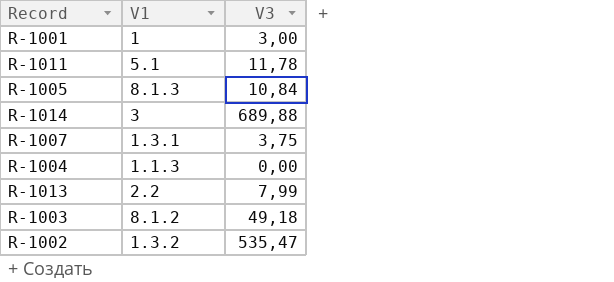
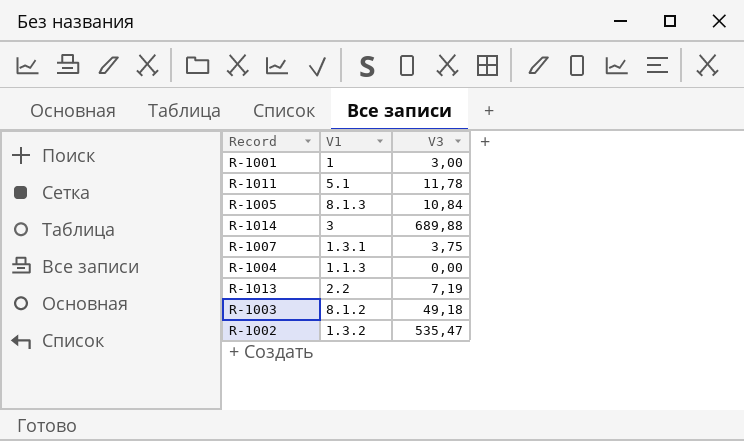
R-1013 | V3: 7,99 -> 7,19

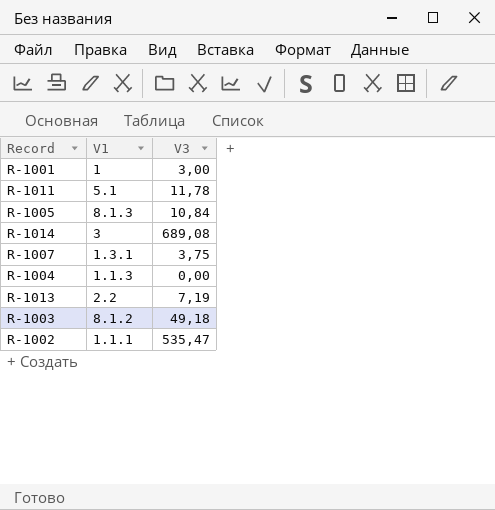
R-1014 | V3: 689,88 -> 689,08
R-1002 | V1: 1.3.2 -> 1.1.1

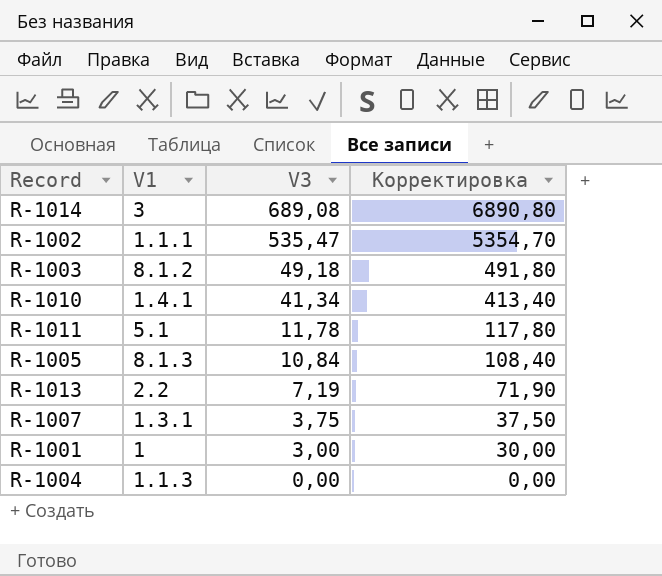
row order: none -> V3 descending
column Корректировка | formula: none -> [V3] * 10
row R-1010: none -> 1.4.1 | 41,34 | 413,40

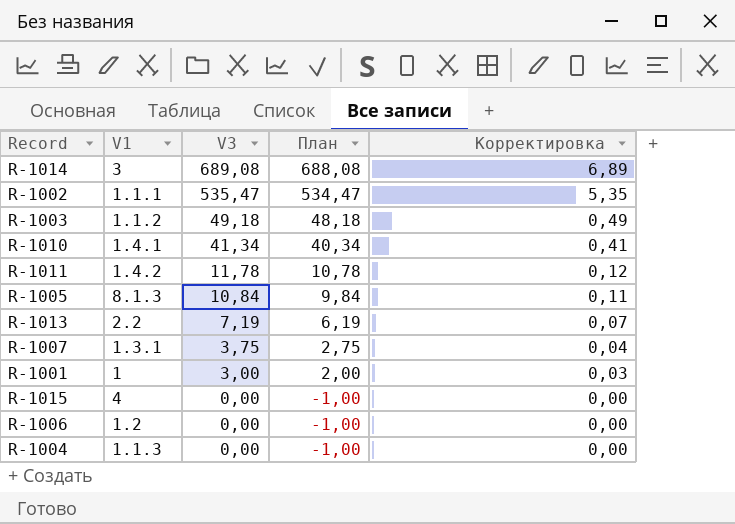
column План | formula: none -> [V3] - 1
column Корректировка | formula: [V3] * 10 -> [V3] * 0,01
R-1003 | V1: 8.1.2 -> 1.1.2
R-1011 | V1: 5.1 -> 1.4.2
row R-1015: none -> 4 | 0,00 | -1,00 | 0,00
row R-1006: none -> 1.2 | 0,00 | -1,00 | 0,00

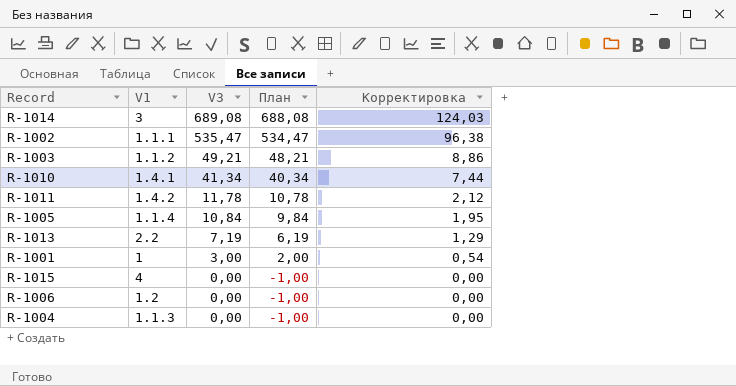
column Корректировка | formula: [V3] * 0,01 -> [V3] * 0,18
row R-1007: 1.3.1 | 3,75 | 2,75 | 0,04 -> none
R-1003 | V3: 49,18 -> 49,21
R-1003 | План: 48,18 -> 48,21
R-1005 | V1: 8.1.3 -> 1.1.4

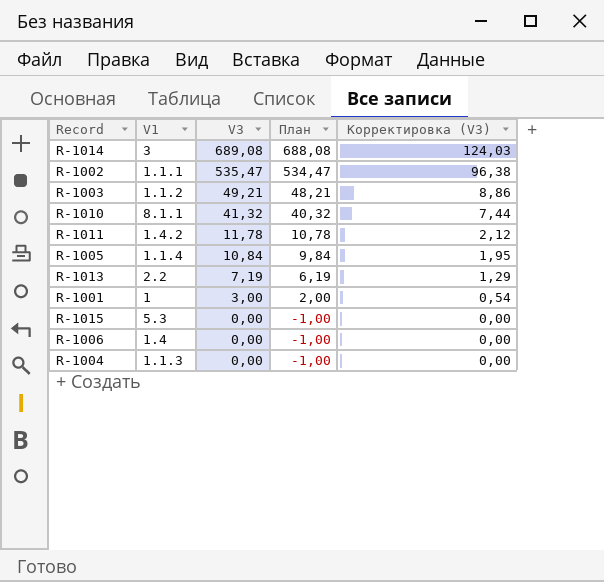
column name: Корректировка -> Корректировка (V3)
R-1010 | V1: 1.4.1 -> 8.1.1
R-1010 | V3: 41,34 -> 41,32
R-1010 | План: 40,34 -> 40,32
R-1015 | V1: 4 -> 5.3
R-1006 | V1: 1.2 -> 1.4

